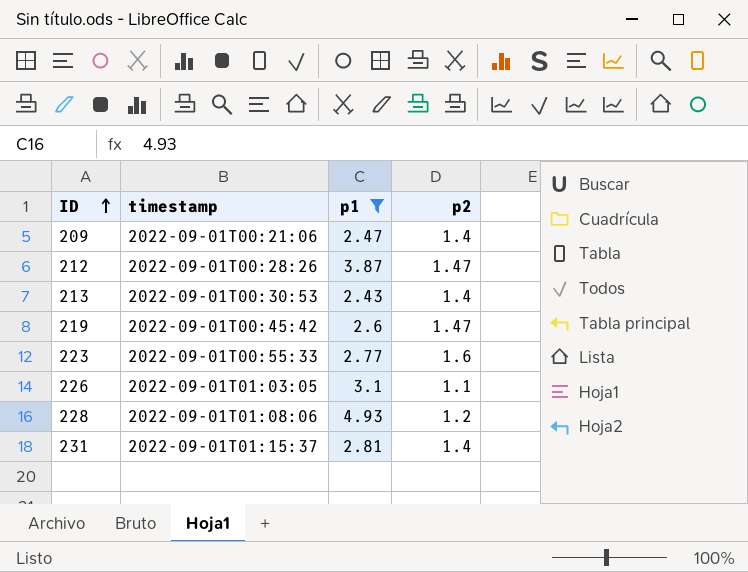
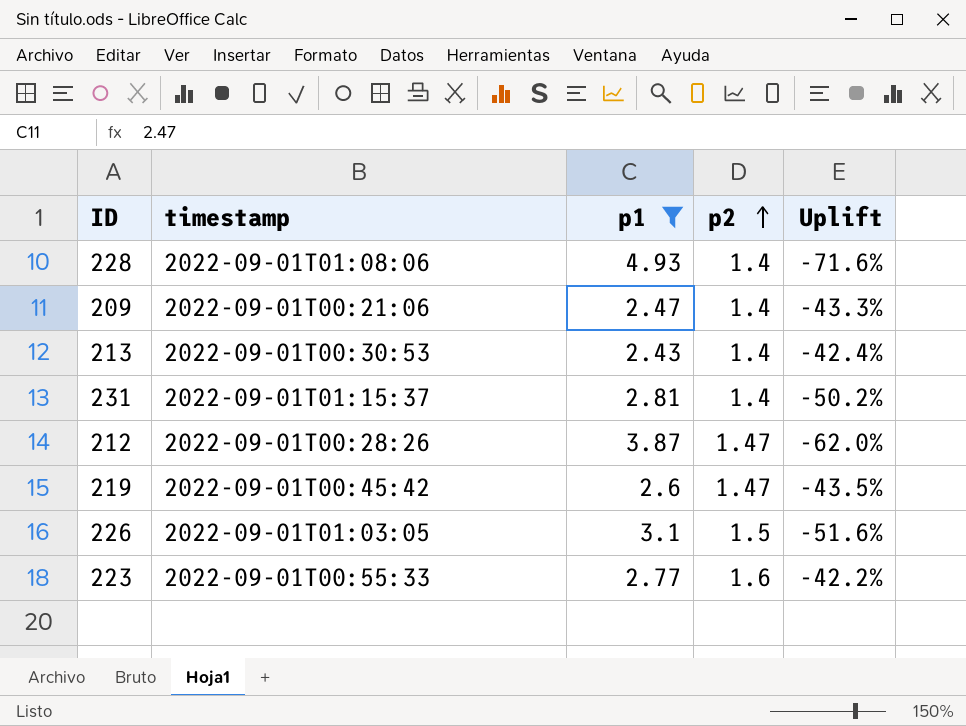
row order: ID ascending -> p2 ascending
column Uplift | formula: none -> ([p2] - [p1]) / [p1]
228 | p2: 1.2 -> 1.4
226 | p2: 1.1 -> 1.5

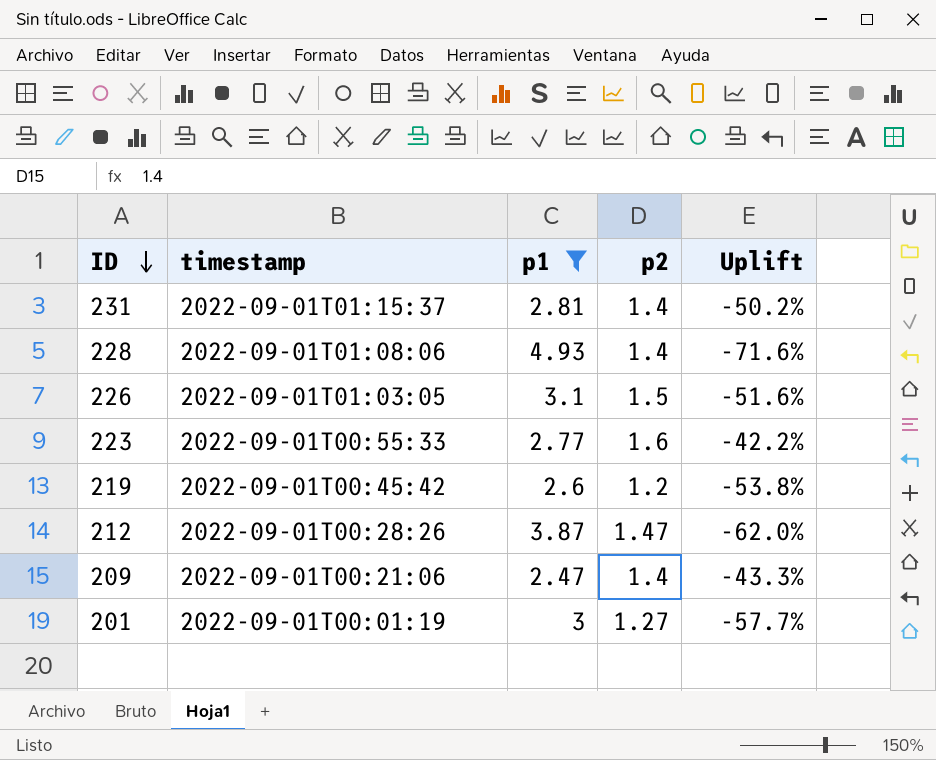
row order: p2 ascending -> ID descending
row 213: 2022-09-01T00:30:53 | 2.43 | 1.4 | -42.4% -> none
219 | p2: 1.47 -> 1.2
219 | Uplift: -43.5% -> -53.8%
row 201: none -> 2022-09-01T00:01:19 | 3 | 1.27 | -57.7%

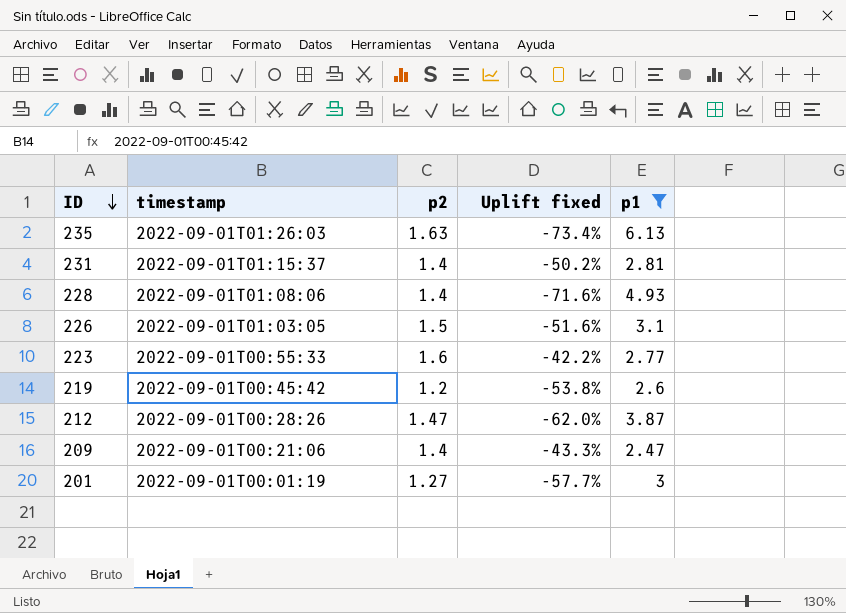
column name: Uplift -> Uplift fixed
column p1 | position: 3 -> 5
row 235: none -> 2022-09-01T01:26:03 | 1.63 | -73.4% | 6.13

